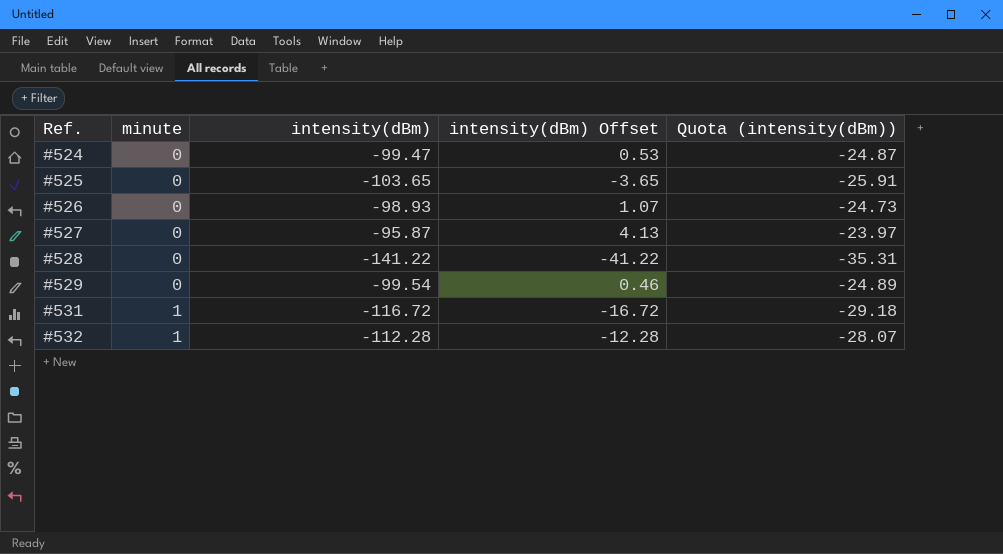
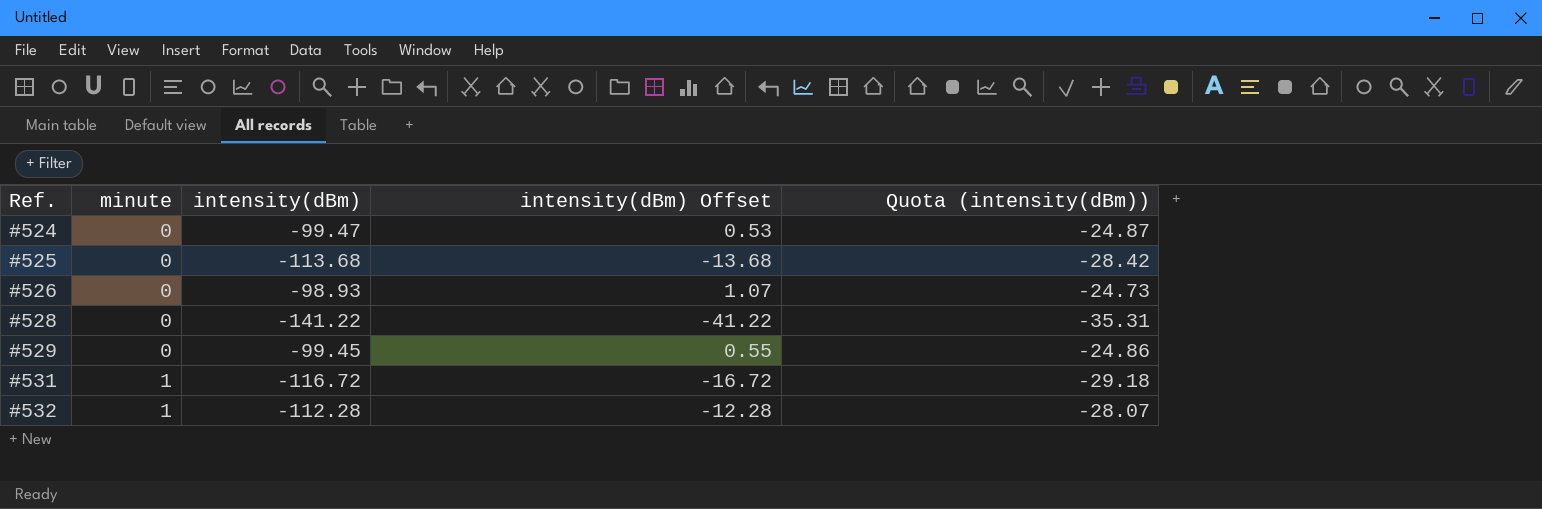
row #527: 0 | -95.87 | 4.13 | -23.97 -> none
#525 | intensity(dBm): -103.65 -> -113.68
#525 | intensity(dBm) Offset: -3.65 -> -13.68
#525 | Quota (intensity(dBm)): -25.91 -> -28.42
#529 | intensity(dBm): -99.54 -> -99.45
#529 | intensity(dBm) Offset: 0.46 -> 0.55
#529 | Quota (intensity(dBm)): -24.89 -> -24.86

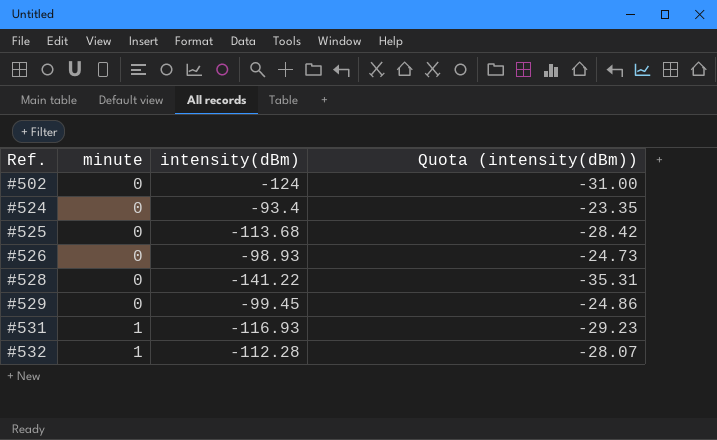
column intensity(dBm) Offset | formula: [intensity(dBm)] + 100 -> none
row #502: none -> 0 | -124 | -31.00
#524 | intensity(dBm): -99.47 -> -93.4
#524 | Quota (intensity(dBm)): -24.87 -> -23.35
#531 | intensity(dBm): -116.72 -> -116.93
#531 | Quota (intensity(dBm)): -29.18 -> -29.23

